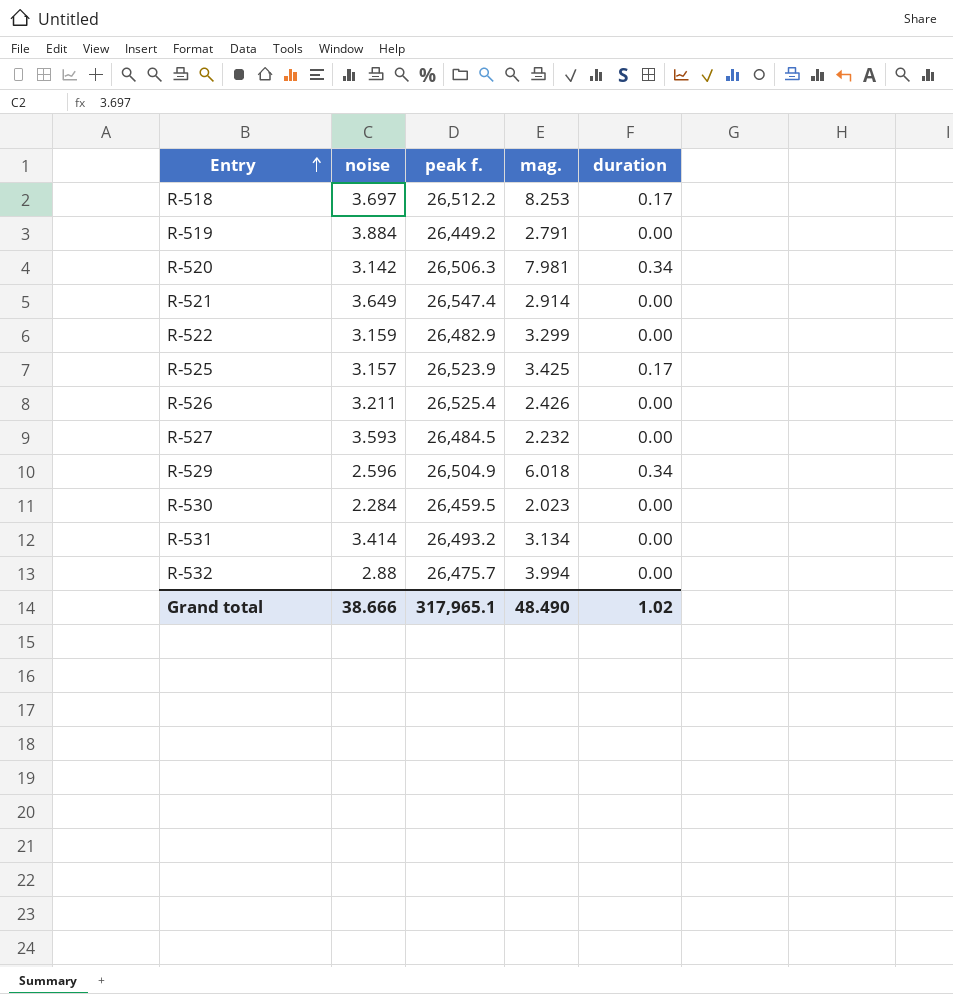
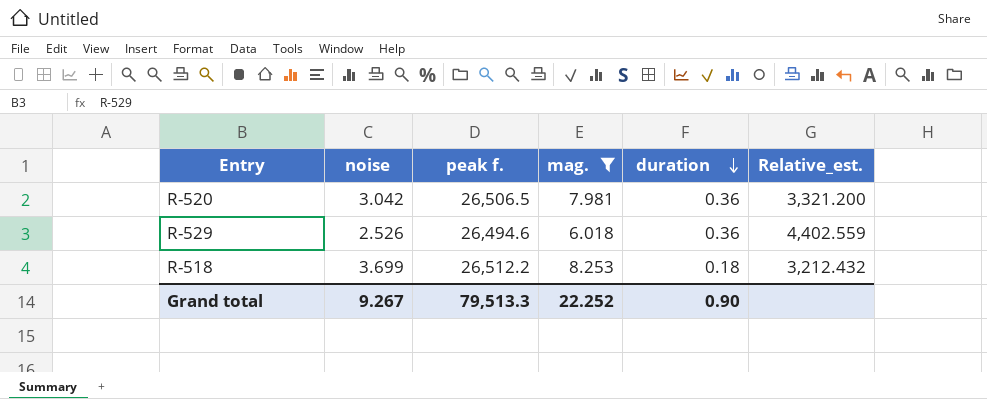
filter: none -> mag. >= 6.018
row order: Entry ascending -> duration descending
column Relative_est. | formula: none -> [peak f.] / [mag.]
R-520 | noise: 3.142 -> 3.042
R-520 | peak f.: 26,506.3 -> 26,506.5
R-520 | duration: 0.34 -> 0.36
R-529 | noise: 2.596 -> 2.526
R-529 | peak f.: 26,504.9 -> 26,494.6
R-529 | duration: 0.34 -> 0.36
R-518 | noise: 3.697 -> 3.699
R-518 | duration: 0.17 -> 0.18
Grand total | noise: 38.666 -> 9.267
Grand total | peak f.: 317,965.1 -> 79,513.3
Grand total | mag.: 48.490 -> 22.252
Grand total | duration: 1.02 -> 0.90

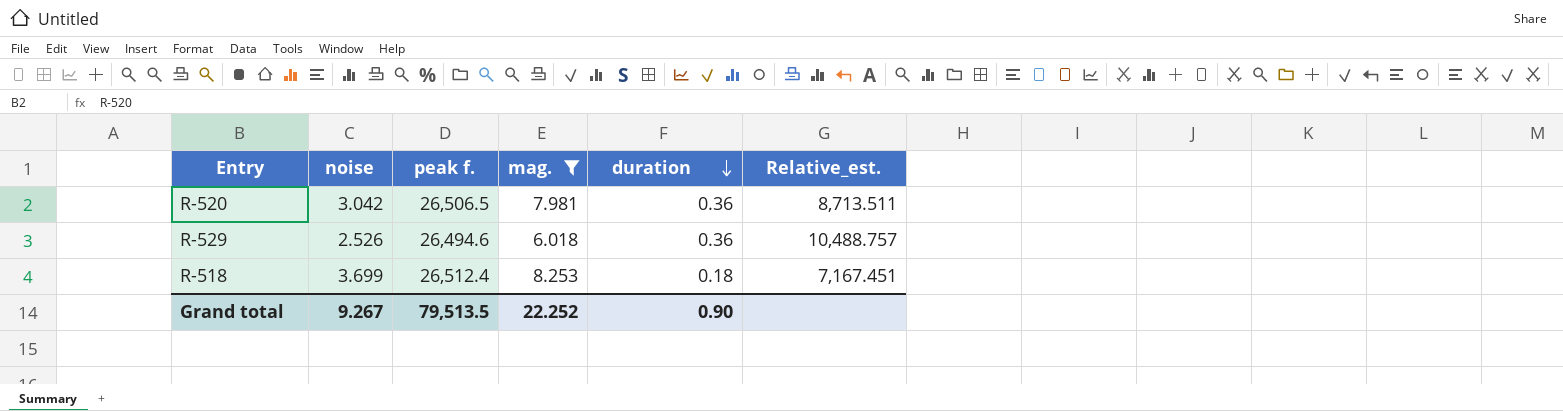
column Relative_est. | formula: [peak f.] / [mag.] -> [peak f.] / [noise]
R-518 | peak f.: 26,512.2 -> 26,512.4
Grand total | peak f.: 79,513.3 -> 79,513.5

